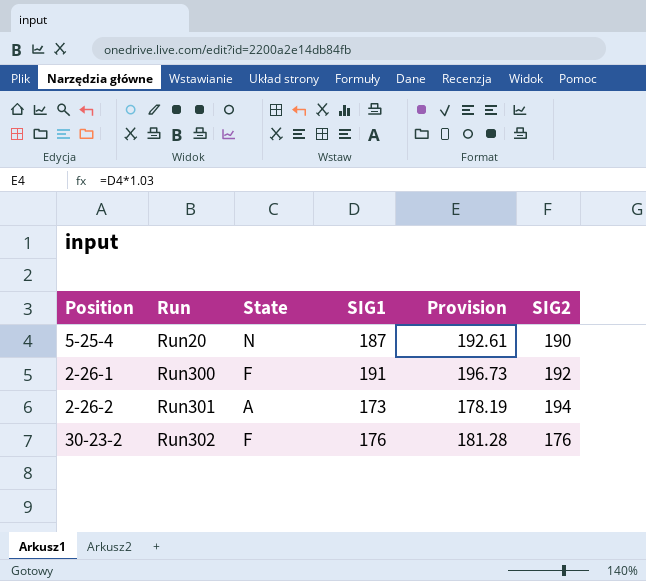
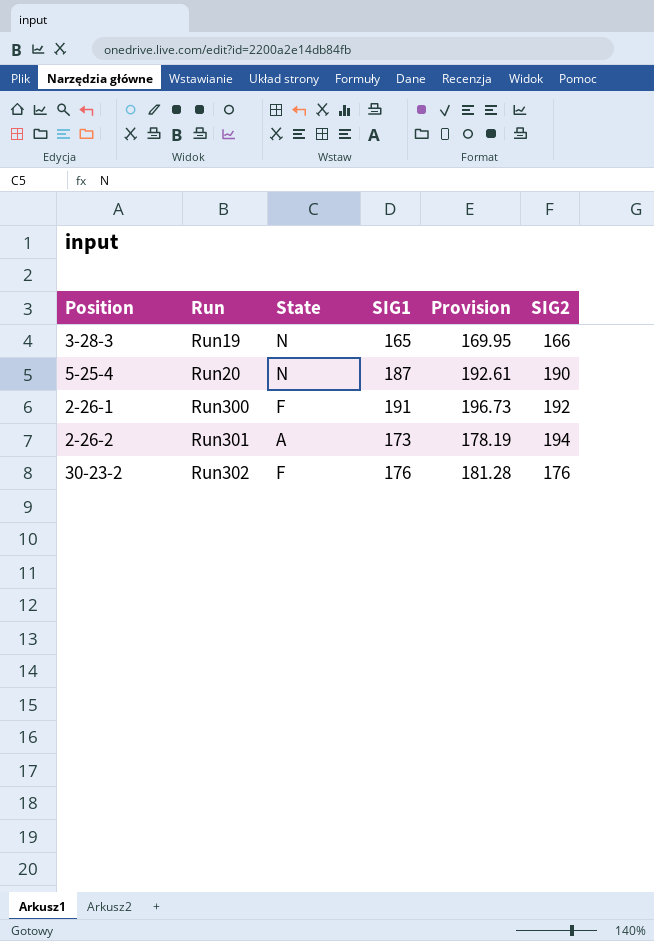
row 3-28-3: none -> Run19 | N | 165 | 169.95 | 166

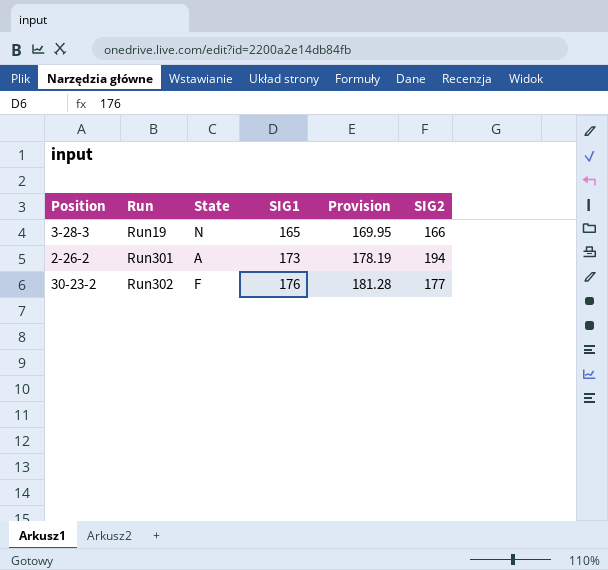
row 5-25-4: Run20 | N | 187 | 192.61 | 190 -> none
row 2-26-1: Run300 | F | 191 | 196.73 | 192 -> none
30-23-2 | SIG2: 176 -> 177

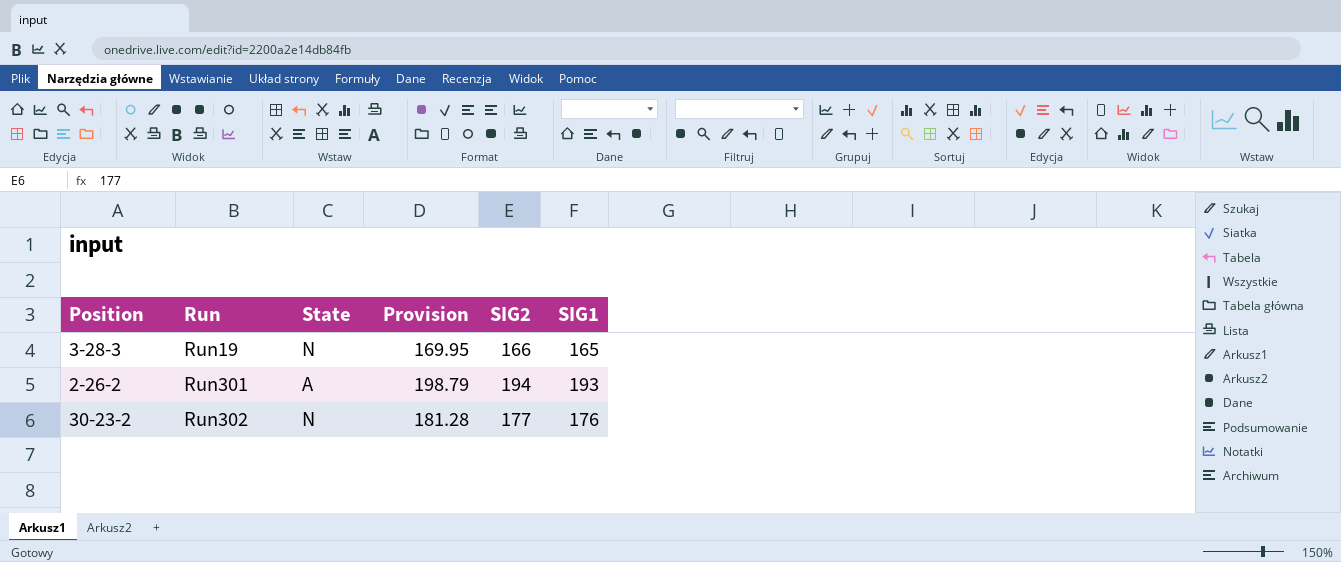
column SIG1 | position: 4 -> 6
2-26-2 | Provision: 178.19 -> 198.79
2-26-2 | SIG1: 173 -> 193
30-23-2 | State: F -> N

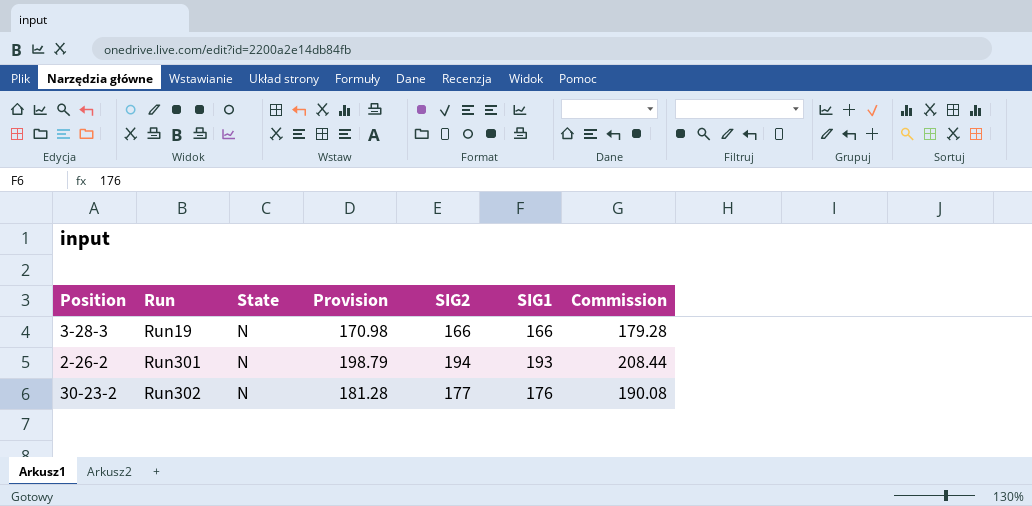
column Commission | formula: none -> [SIG1] * 1.08
3-28-3 | Provision: 169.95 -> 170.98
3-28-3 | SIG1: 165 -> 166
2-26-2 | State: A -> N

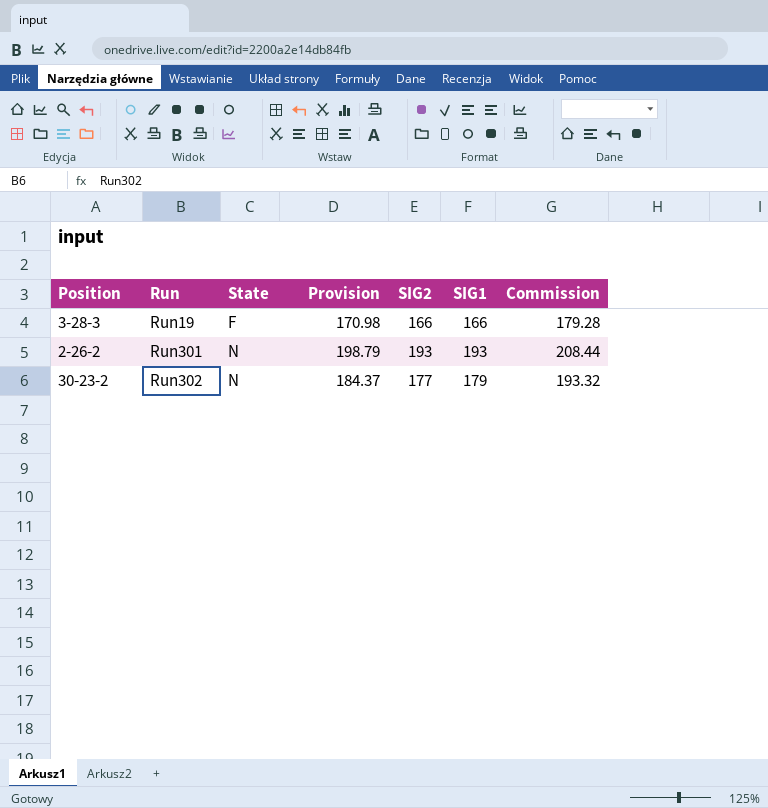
3-28-3 | State: N -> F
2-26-2 | SIG2: 194 -> 193
30-23-2 | Provision: 181.28 -> 184.37
30-23-2 | SIG1: 176 -> 179
30-23-2 | Commission: 190.08 -> 193.32

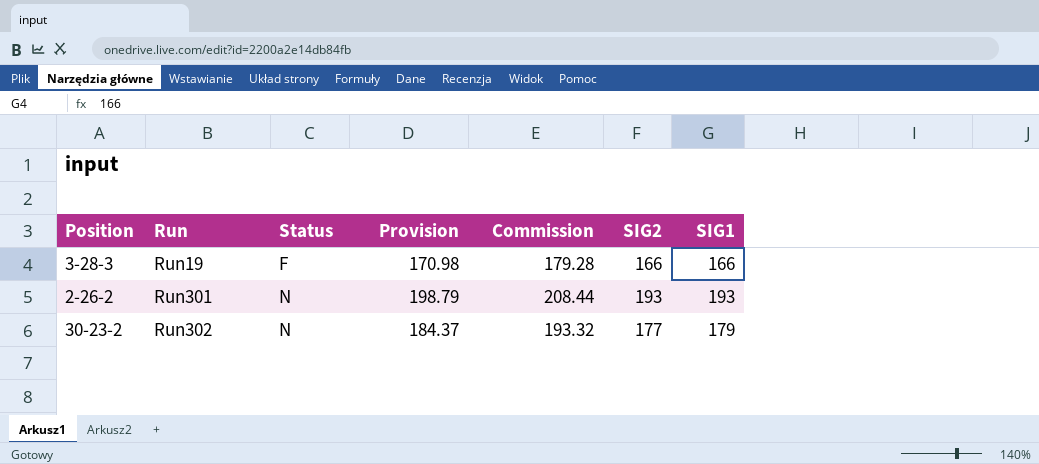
column name: State -> Status
column Commission | position: 7 -> 5

